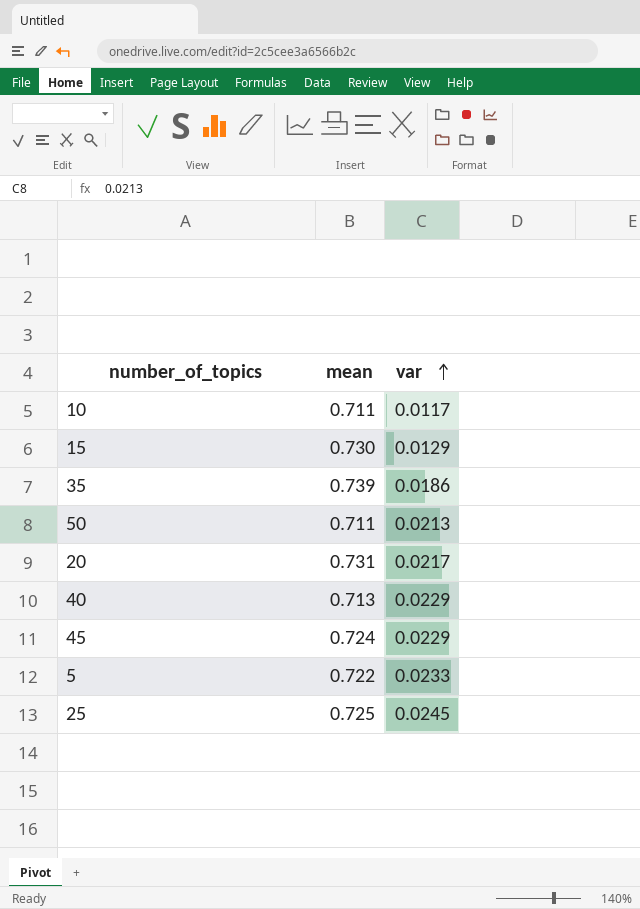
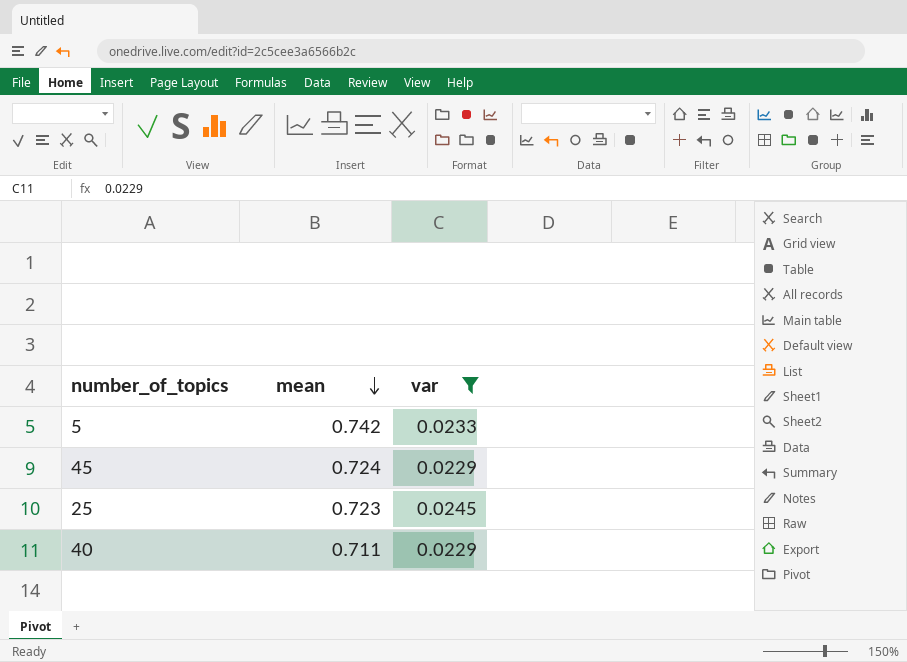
filter: none -> var >= 0.0229
row order: var ascending -> mean descending
5 | mean: 0.722 -> 0.742
25 | mean: 0.725 -> 0.723
40 | mean: 0.713 -> 0.711

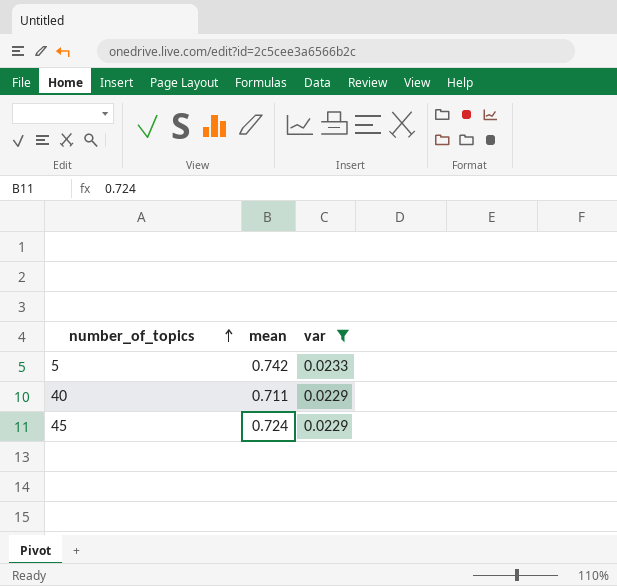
row order: mean descending -> number_of_topics ascending
row 25: 0.723 | 0.0245 -> none

